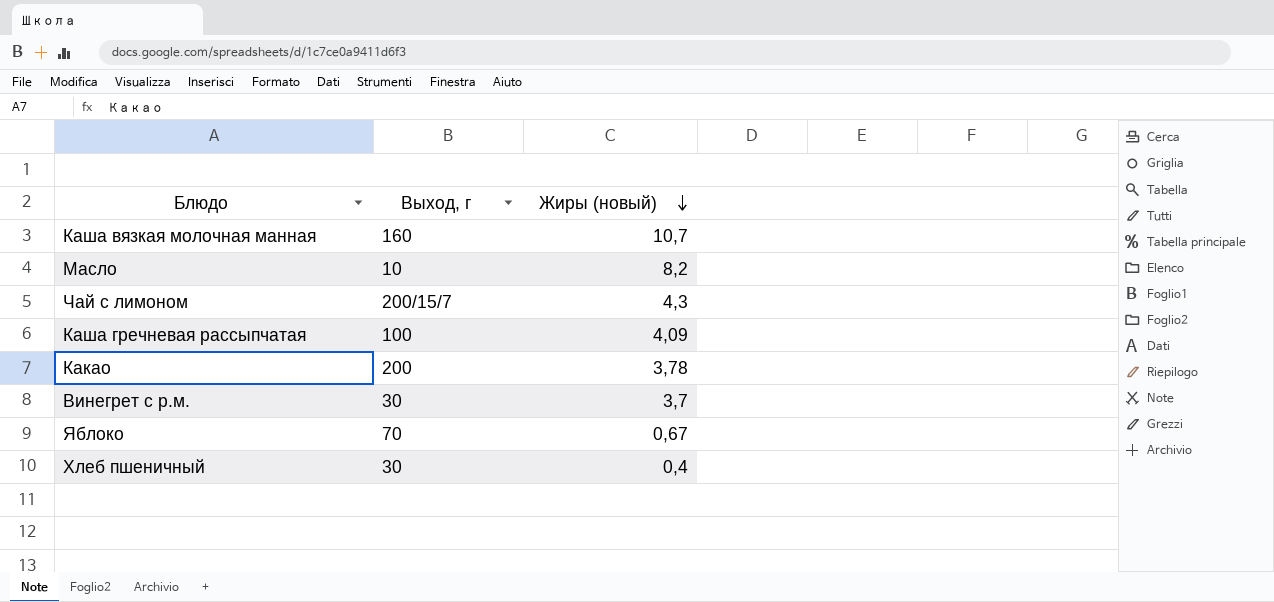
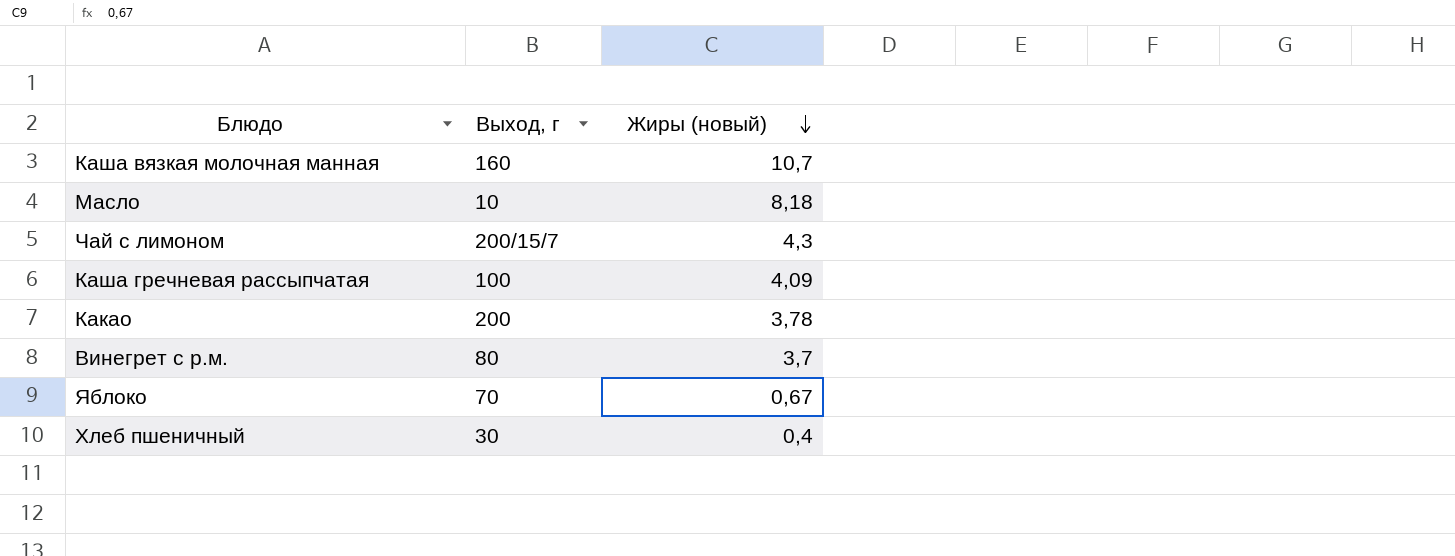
Масло | Жиры (новый): 8,2 -> 8,18
Винегрет с р.м. | Выход, г: 30 -> 80

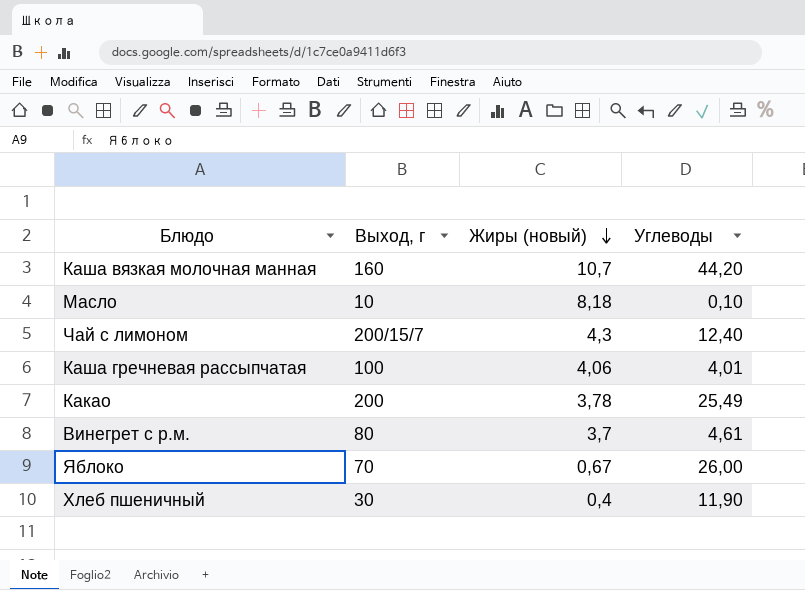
column Углеводы | position: none -> 4
Каша гречневая рассыпчатая | Жиры (новый): 4,09 -> 4,06

